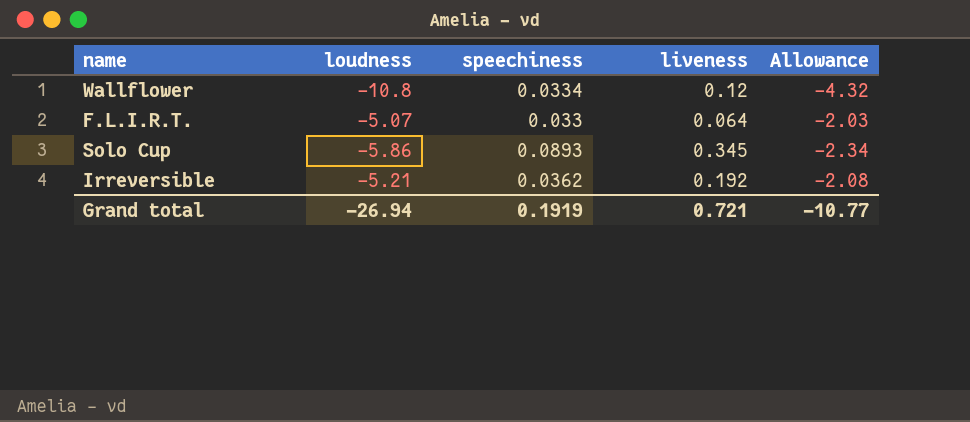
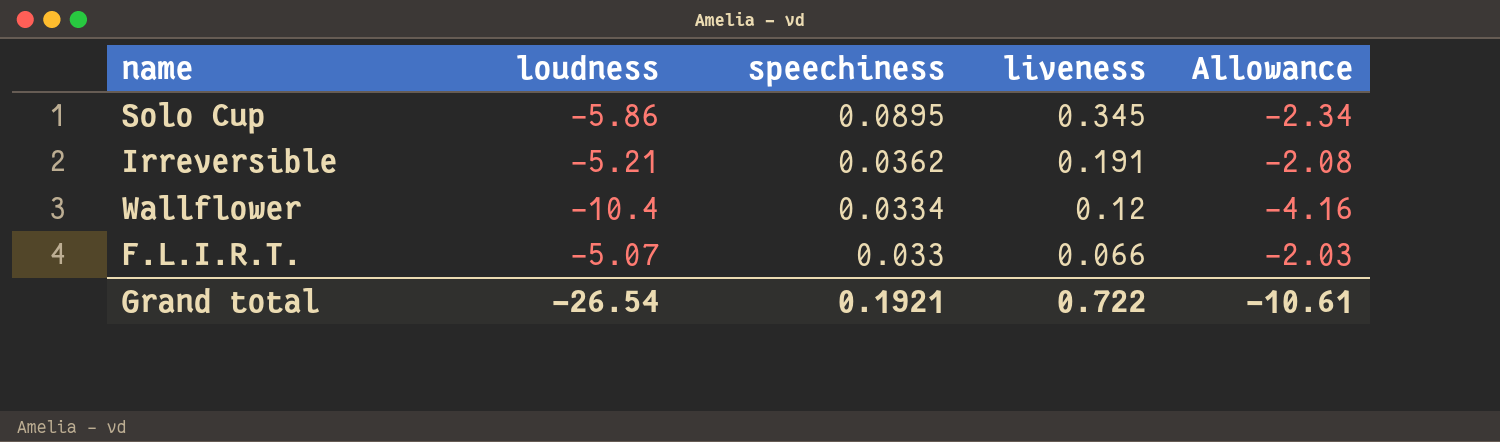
row order: none -> speechiness descending
Solo Cup | speechiness: 0.0893 -> 0.0895
Irreversible | liveness: 0.192 -> 0.191
Wallflower | loudness: -10.8 -> -10.4
Wallflower | Allowance: -4.32 -> -4.16
F.L.I.R.T. | liveness: 0.064 -> 0.066
Grand total | loudness: -26.94 -> -26.54
Grand total | speechiness: 0.1919 -> 0.1921
Grand total | liveness: 0.721 -> 0.722
Grand total | Allowance: -10.77 -> -10.61

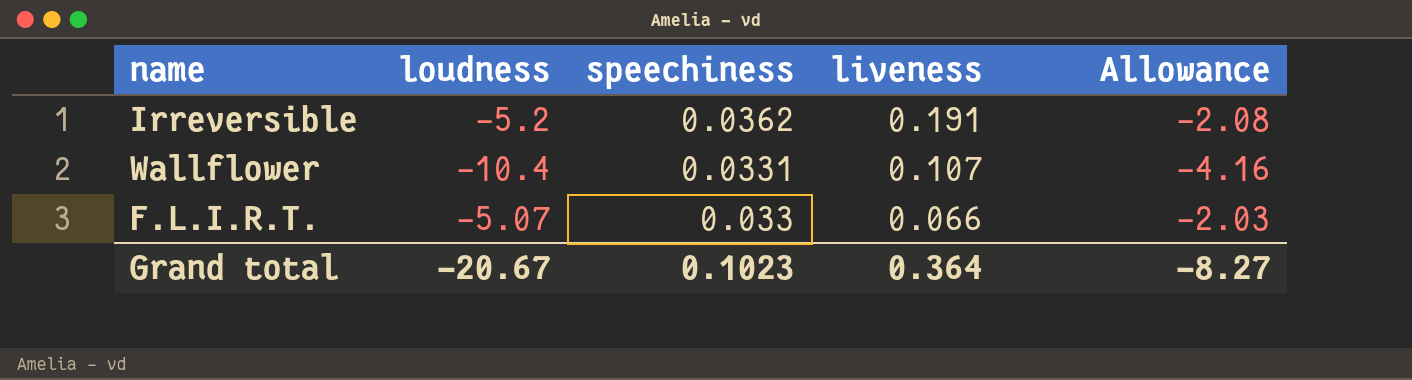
row Solo Cup: -5.86 | 0.0895 | 0.345 | -2.34 -> none
Irreversible | loudness: -5.21 -> -5.2
Wallflower | speechiness: 0.0334 -> 0.0331
Wallflower | liveness: 0.12 -> 0.107
Grand total | loudness: -26.54 -> -20.67
Grand total | speechiness: 0.1921 -> 0.1023
Grand total | liveness: 0.722 -> 0.364
Grand total | Allowance: -10.61 -> -8.27

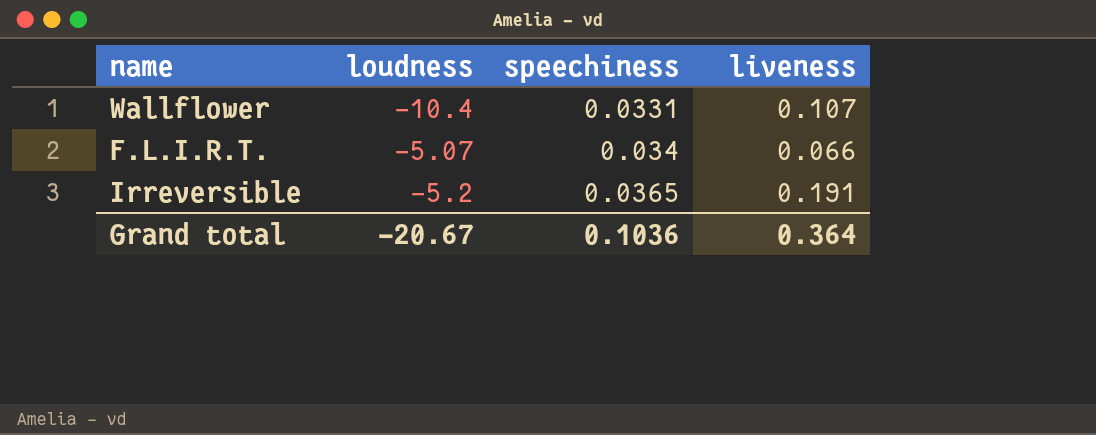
row order: speechiness descending -> speechiness ascending
column Allowance | formula: [loudness] * 0.4 -> none
F.L.I.R.T. | speechiness: 0.033 -> 0.034
Irreversible | speechiness: 0.0362 -> 0.0365
Grand total | speechiness: 0.1023 -> 0.1036

